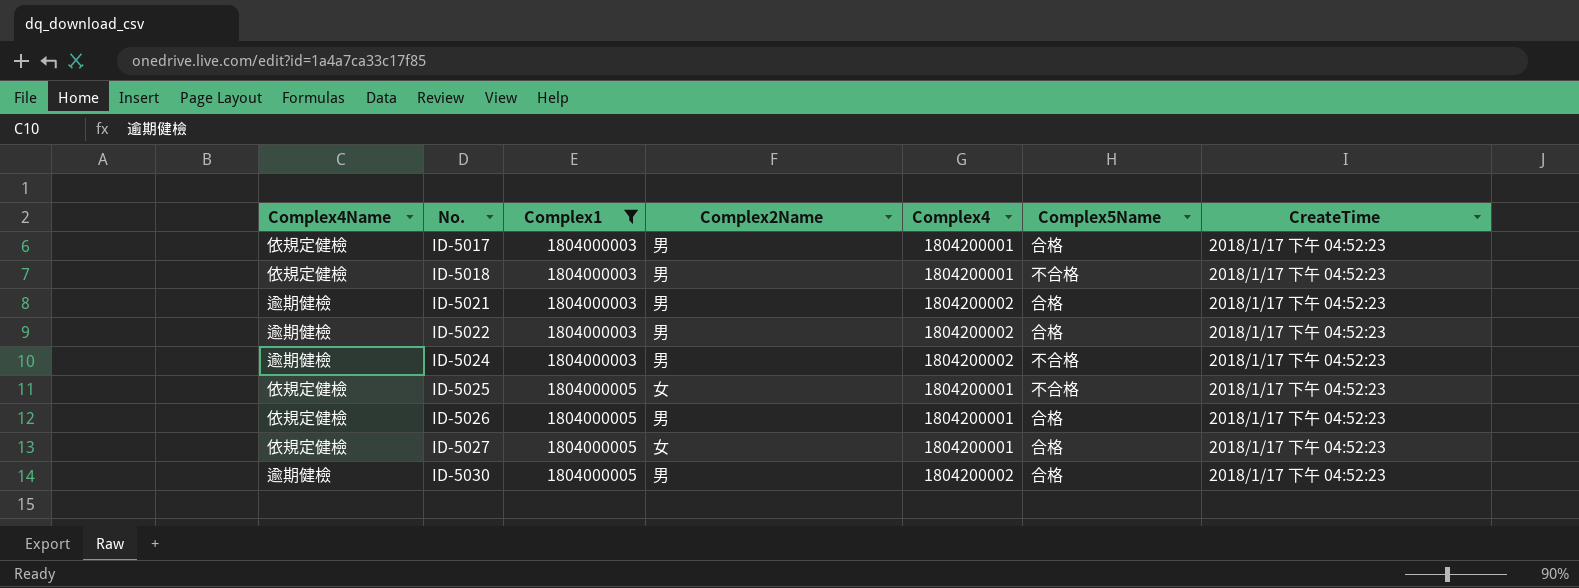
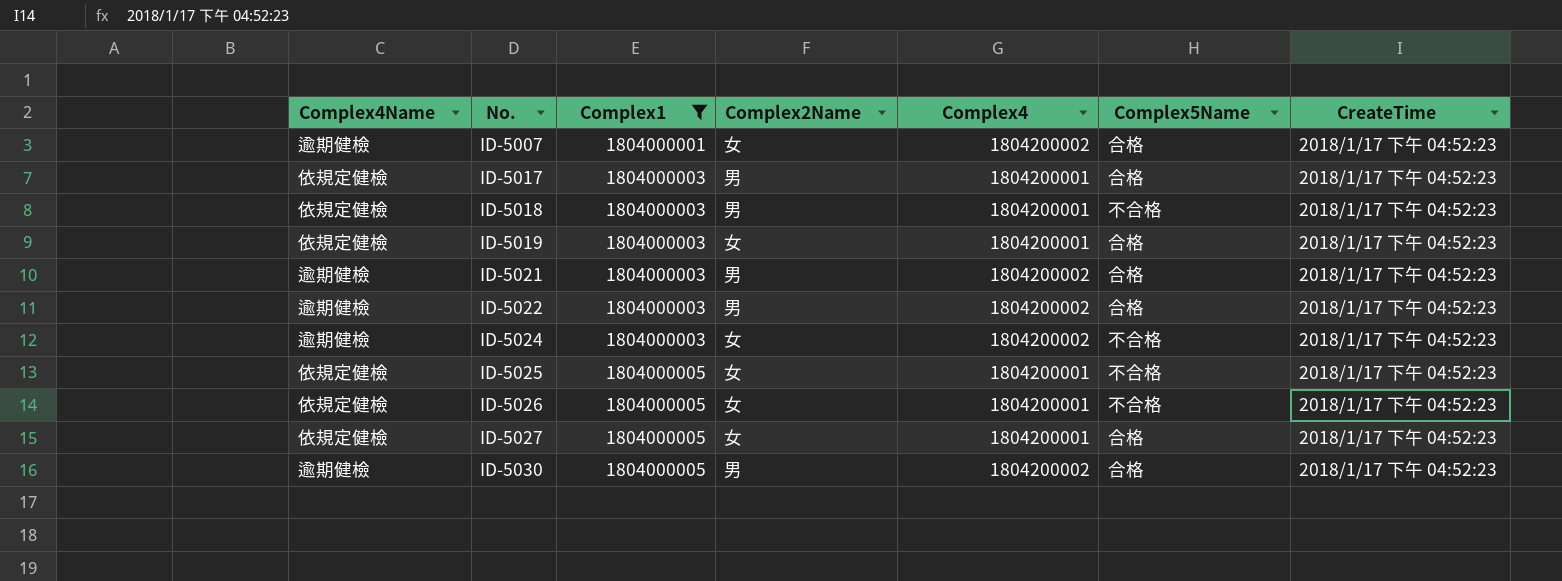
row ID-5007: none -> 逾期健檢 | 1804000001 | 女 | 1804200002 | 合格 | 2018/1/17 下午 04:52:23
row ID-5019: none -> 依規定健檢 | 1804000003 | 女 | 1804200001 | 合格 | 2018/1/17 下午 04:52:23
ID-5024 | Complex2Name: 男 -> 女
ID-5026 | Complex2Name: 男 -> 女
ID-5026 | Complex5Name: 合格 -> 不合格

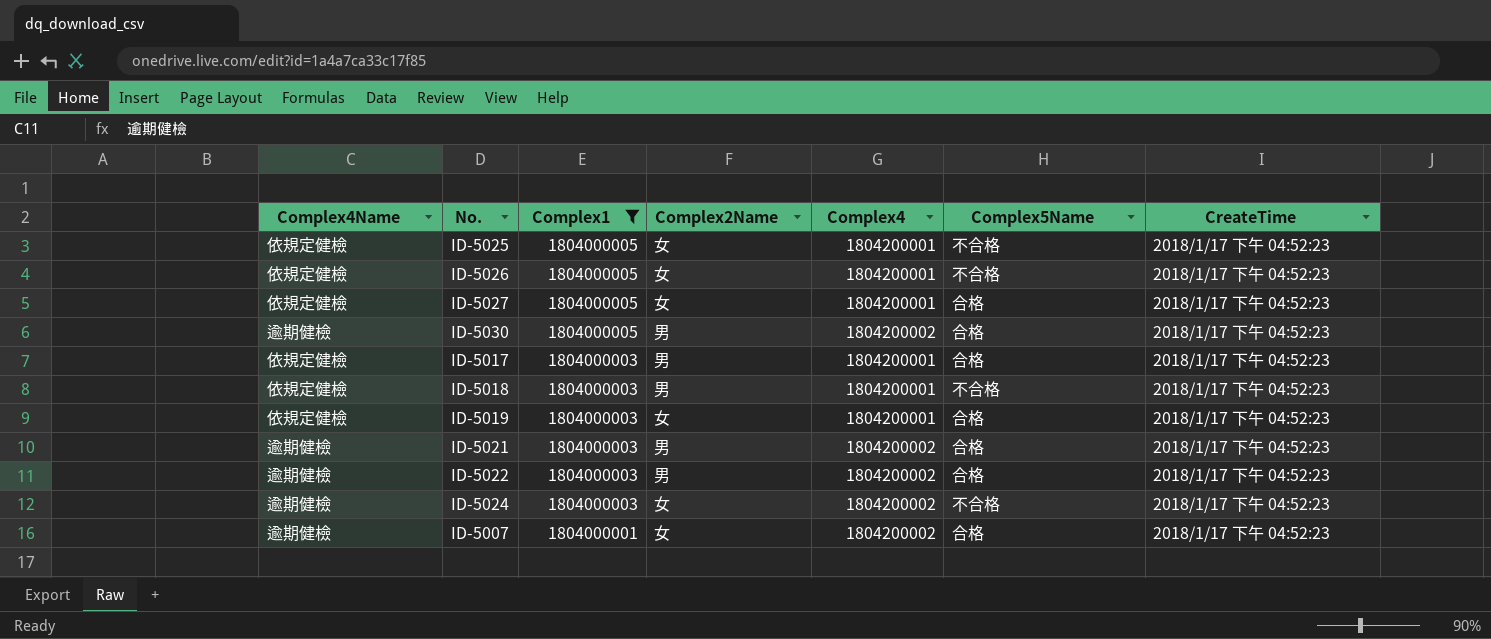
row order: No. ascending -> Complex1 descending

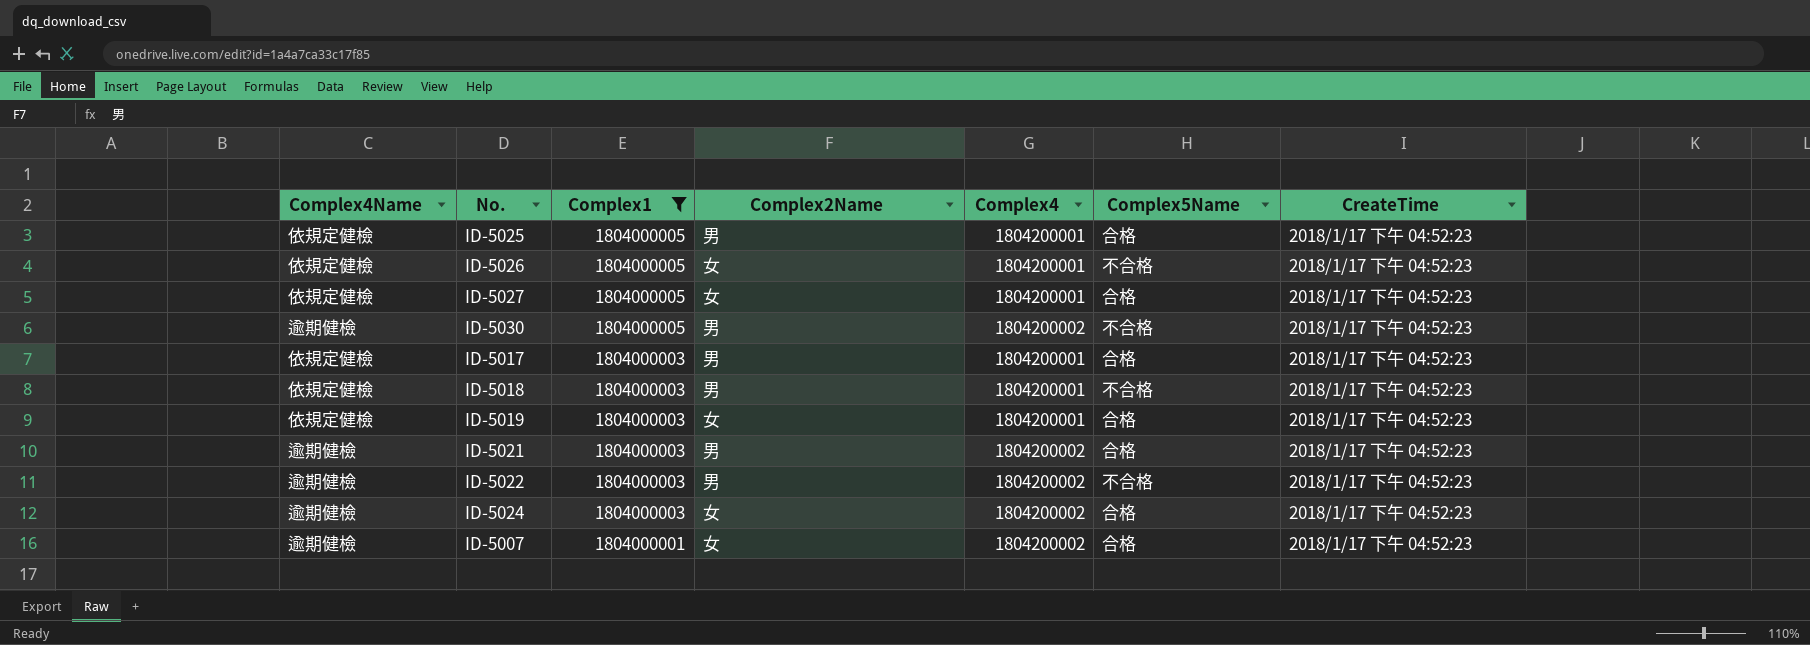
ID-5025 | Complex2Name: 女 -> 男
ID-5025 | Complex5Name: 不合格 -> 合格
ID-5030 | Complex5Name: 合格 -> 不合格
ID-5022 | Complex5Name: 合格 -> 不合格
ID-5024 | Complex5Name: 不合格 -> 合格

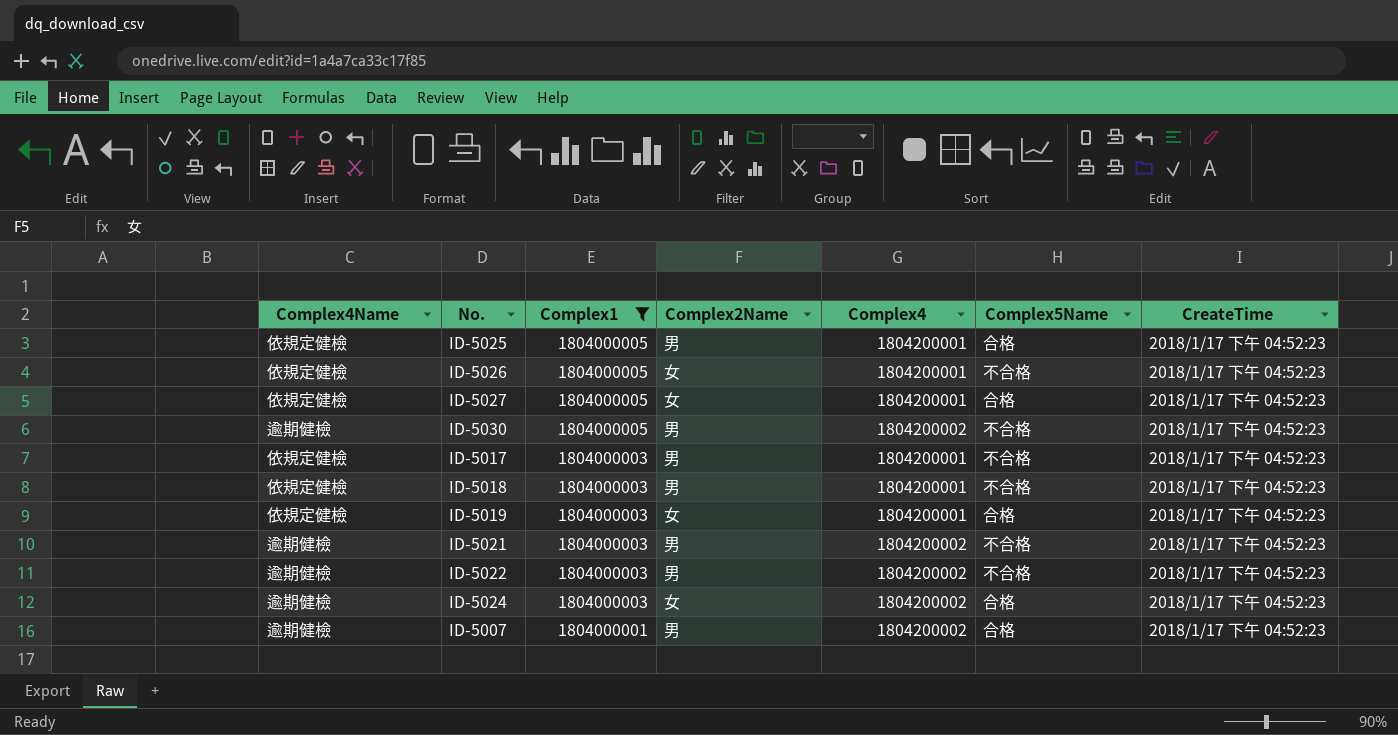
ID-5017 | Complex5Name: 合格 -> 不合格
ID-5021 | Complex5Name: 合格 -> 不合格
ID-5007 | Complex2Name: 女 -> 男

